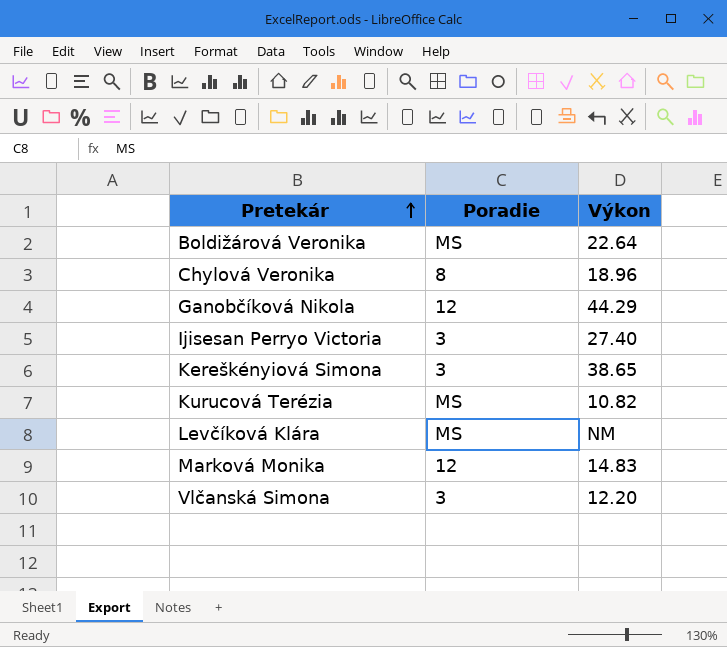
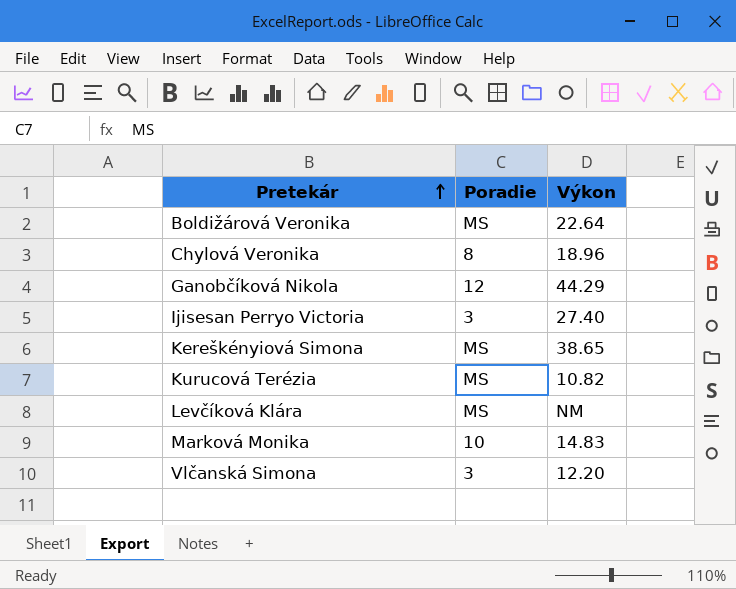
Kereškényiová Simona | Poradie: 3 -> MS
Marková Monika | Poradie: 12 -> 10

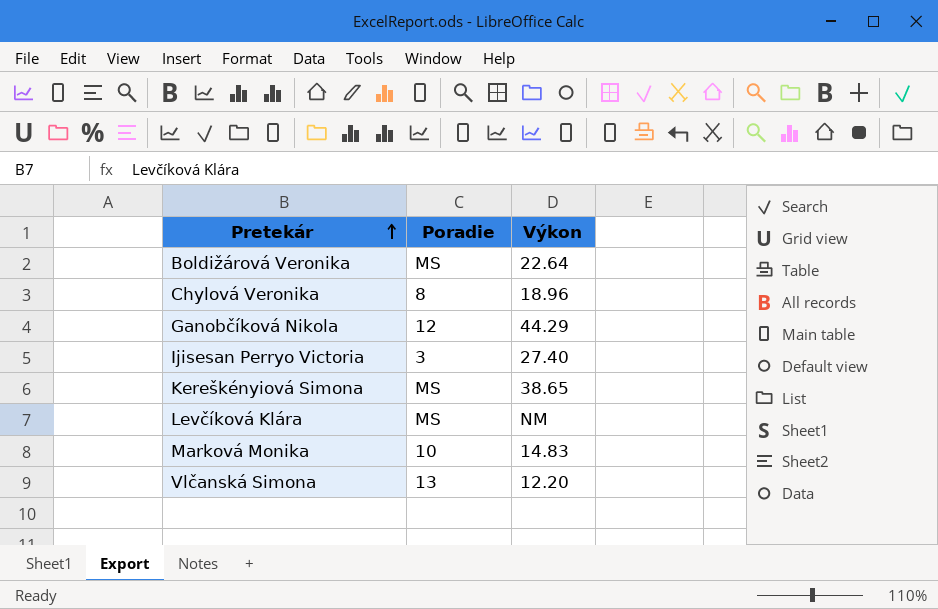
row Kurucová Terézia: MS | 10.82 -> none
Vlčanská Simona | Poradie: 3 -> 13

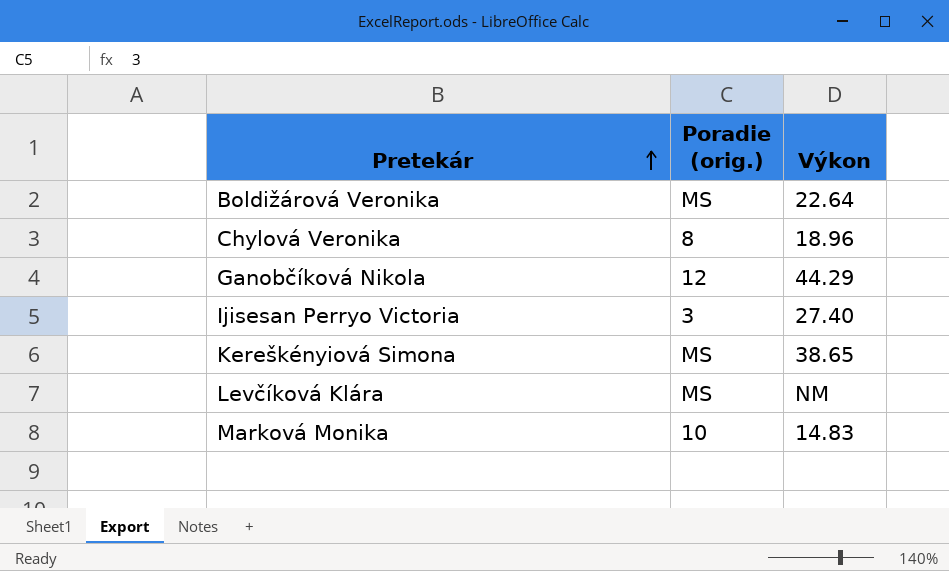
column name: Poradie -> Poradie (orig.)
row Vlčanská Simona: 13 | 12.20 -> none

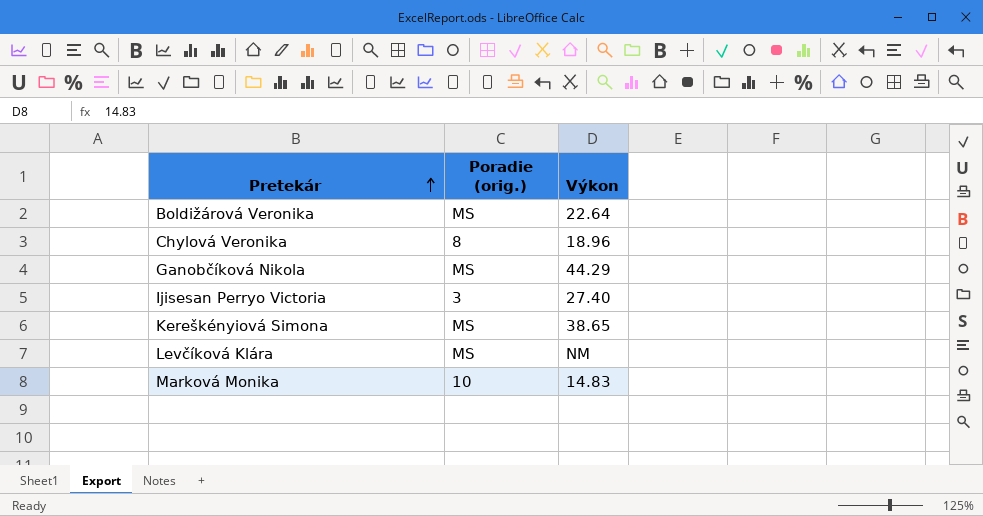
Ganobčíková Nikola | Poradie (orig.): 12 -> MS

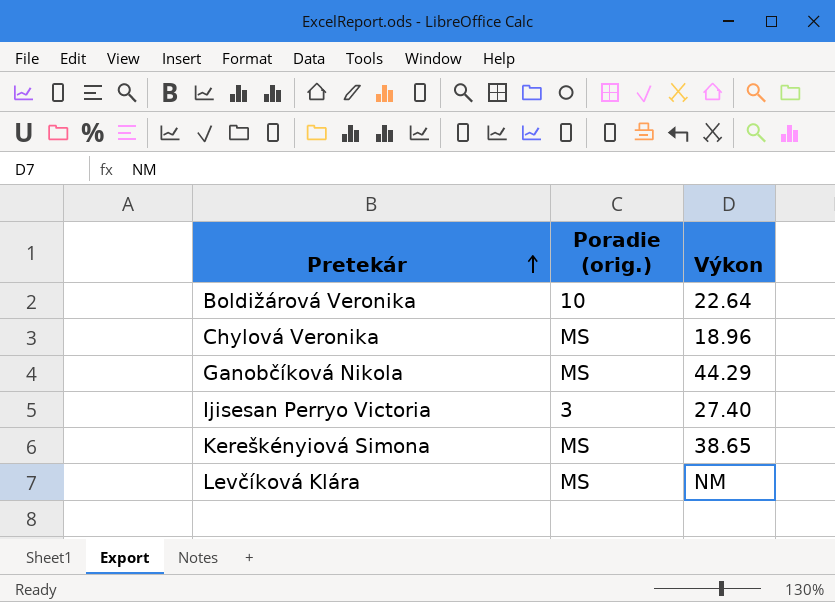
row Marková Monika: 10 | 14.83 -> none
Boldižárová Veronika | Poradie (orig.): MS -> 10
Chylová Veronika | Poradie (orig.): 8 -> MS

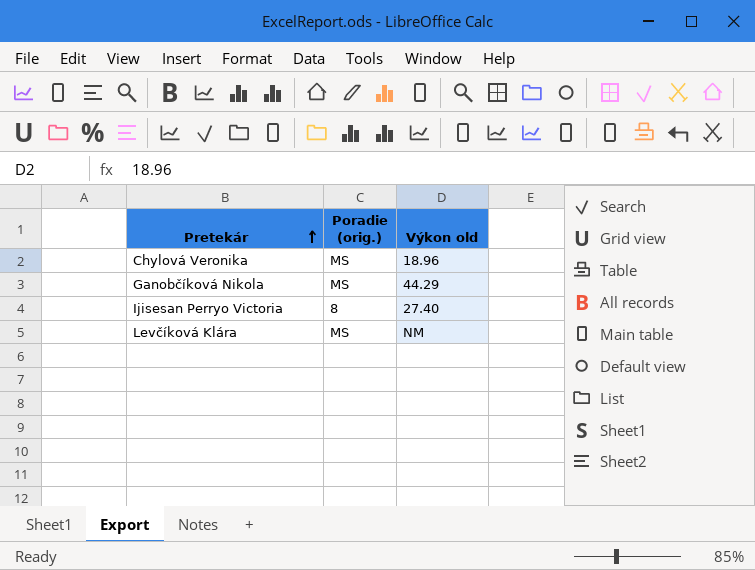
column name: Výkon -> Výkon old
row Boldižárová Veronika: 10 | 22.64 -> none
row Kereškényiová Simona: MS | 38.65 -> none
Ijisesan Perryo Victoria | Poradie (orig.): 3 -> 8

